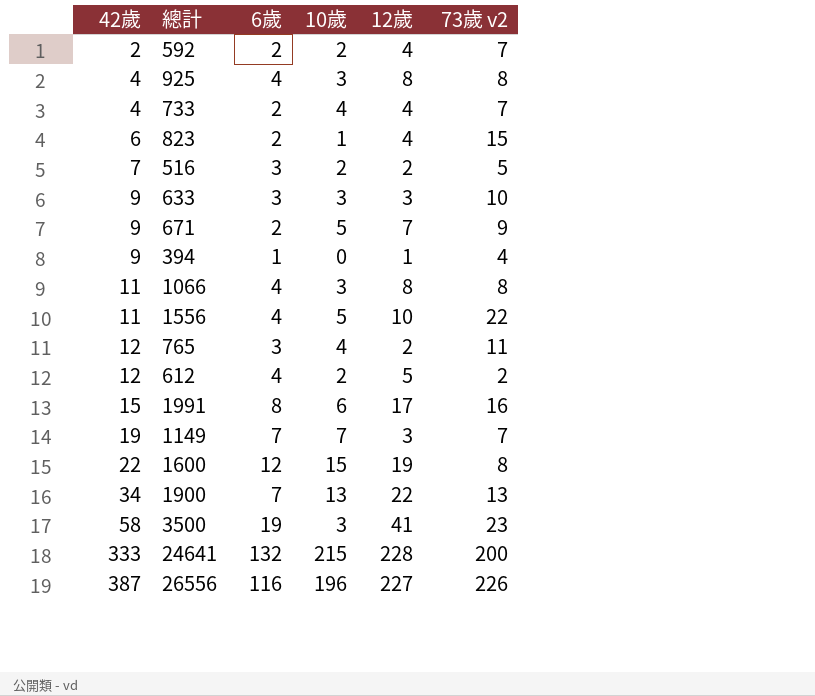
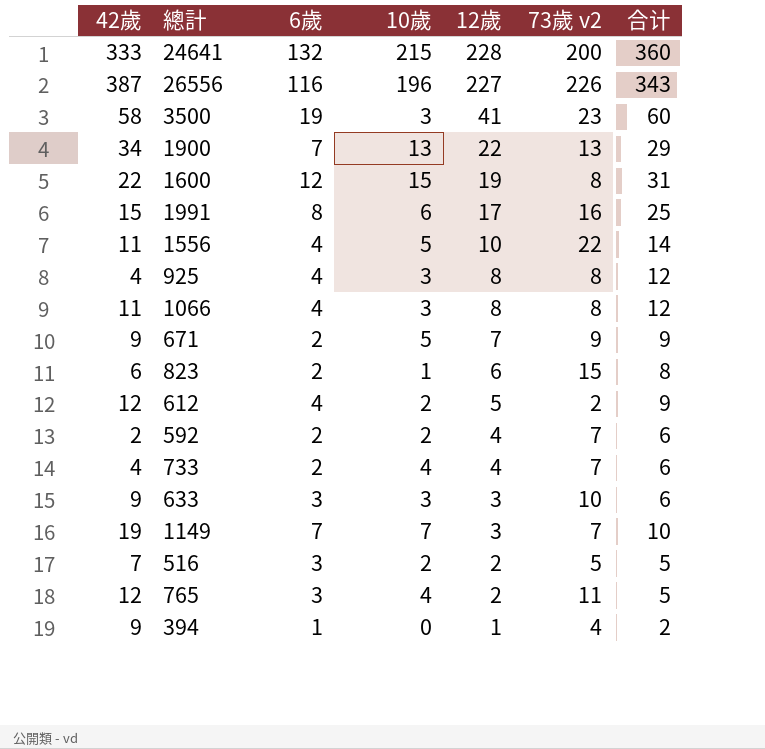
row order: 42歲 ascending -> 12歲 descending
column 合计 | formula: none -> [6歲] + [12歲]
823 | 12歲: 4 -> 6

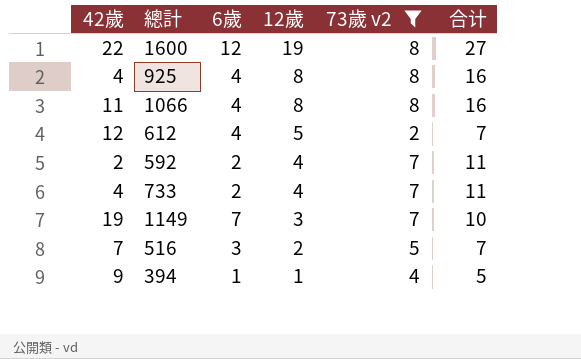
filter: none -> 73歲 v2 <= 8
column 10歲 | position: 4 -> none
column 合计 | formula: [6歲] + [12歲] -> [12歲] + [73歲 v2]

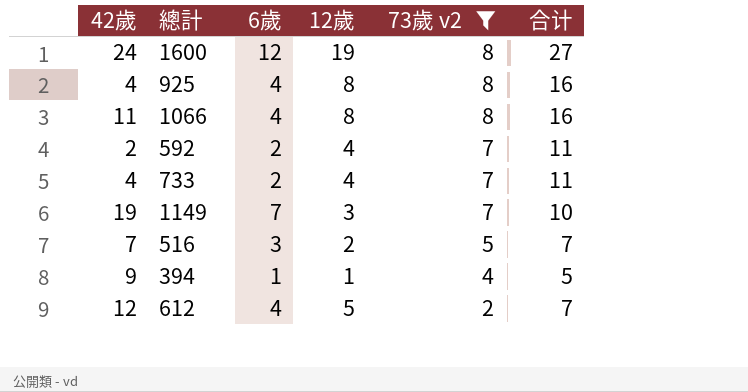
row order: 12歲 descending -> 73歲 v2 descending
1600 | 42歲: 22 -> 24

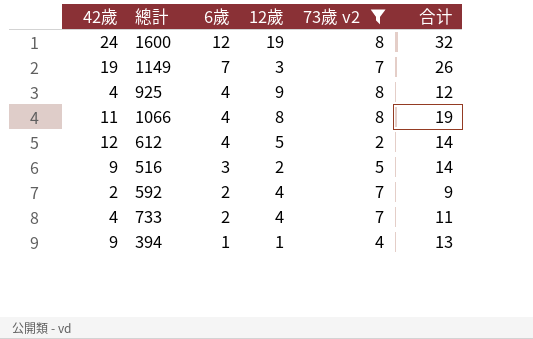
row order: 73歲 v2 descending -> 6歲 descending
column 合计 | formula: [12歲] + [73歲 v2] -> [42歲] + [73歲 v2]
925 | 12歲: 8 -> 9
516 | 42歲: 7 -> 9

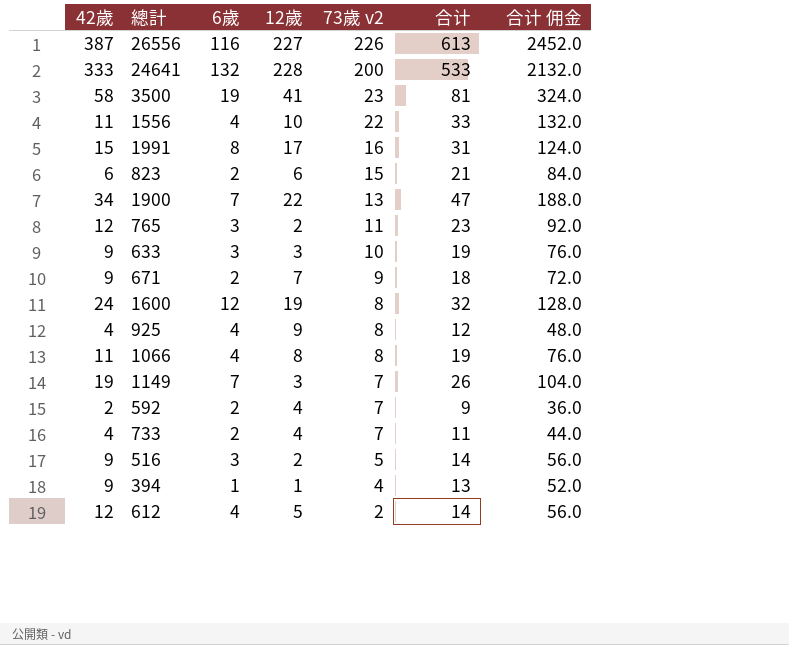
filter: 73歲 v2 <= 8 -> none
row order: 6歲 descending -> 73歲 v2 descending
column 合计 佣金 | formula: none -> [合计] * 4

